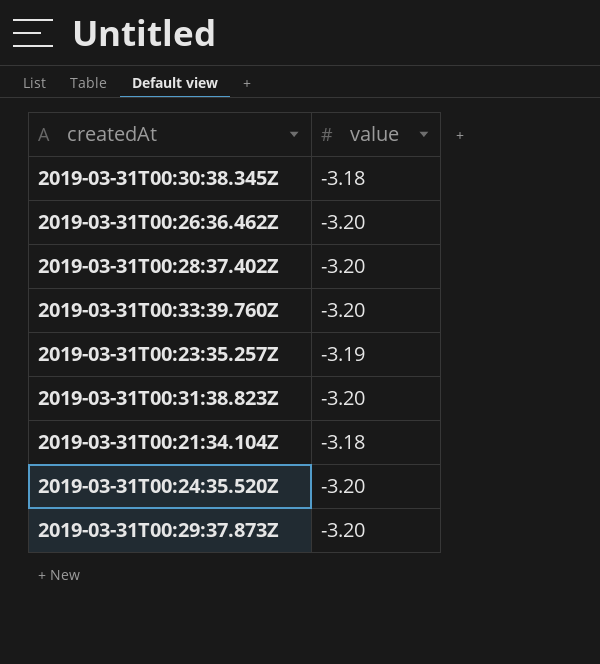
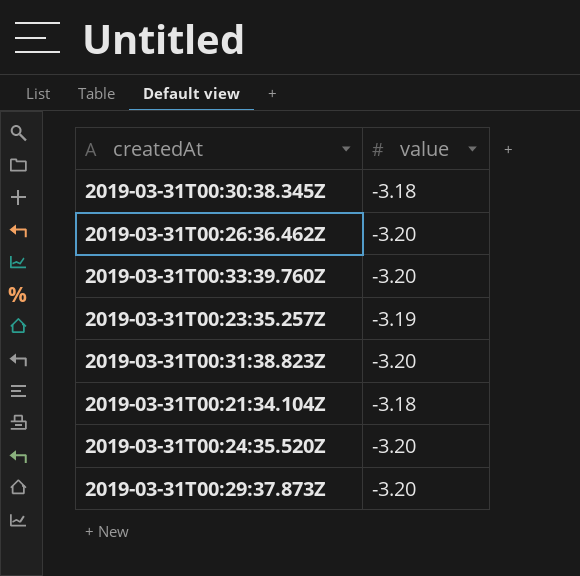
row 2019-03-31T00:28:37.402Z: -3.20 -> none

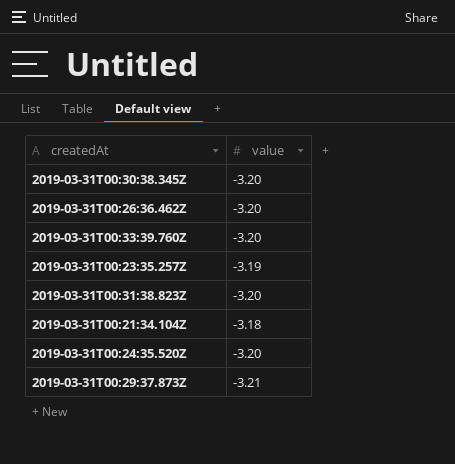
2019-03-31T00:30:38.345Z | value: -3.18 -> -3.20
2019-03-31T00:29:37.873Z | value: -3.20 -> -3.21

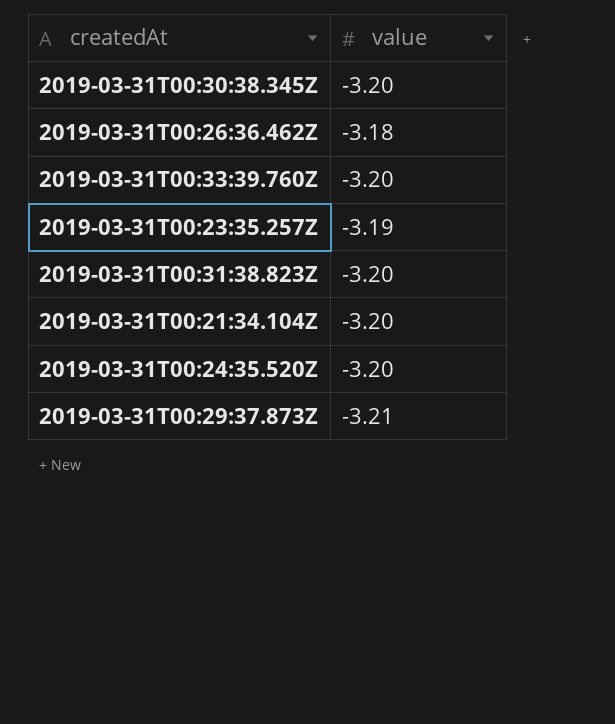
2019-03-31T00:26:36.462Z | value: -3.20 -> -3.18
2019-03-31T00:21:34.104Z | value: -3.18 -> -3.20

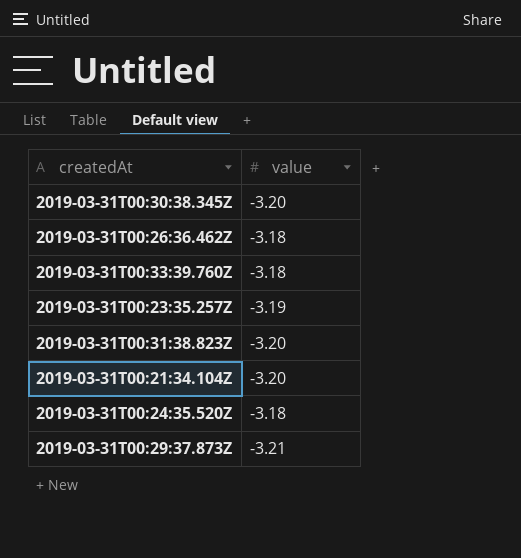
2019-03-31T00:33:39.760Z | value: -3.20 -> -3.18
2019-03-31T00:24:35.520Z | value: -3.20 -> -3.18

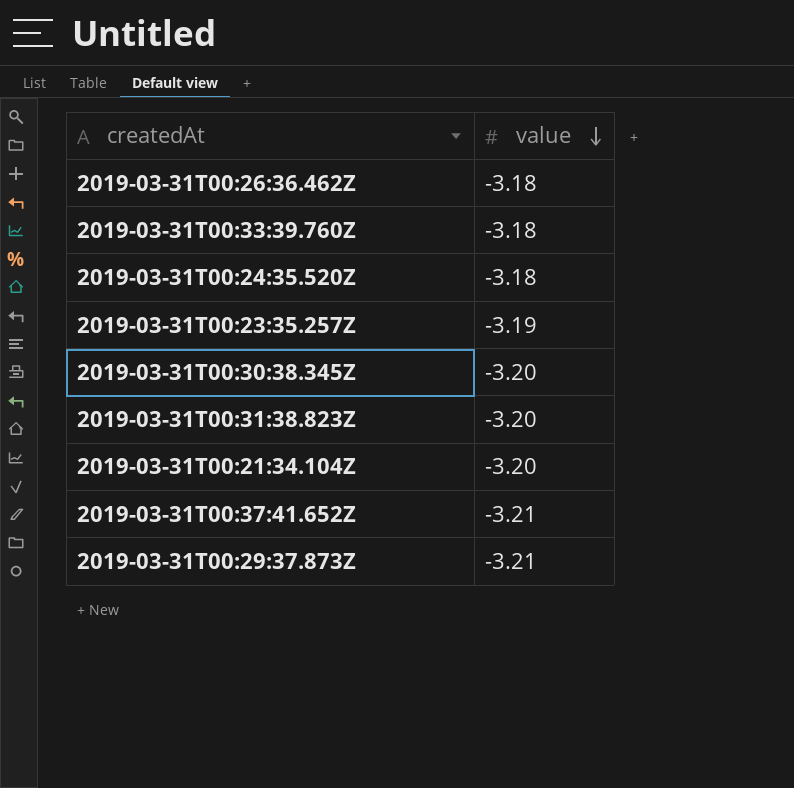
row order: none -> value descending
row 2019-03-31T00:37:41.652Z: none -> -3.21

